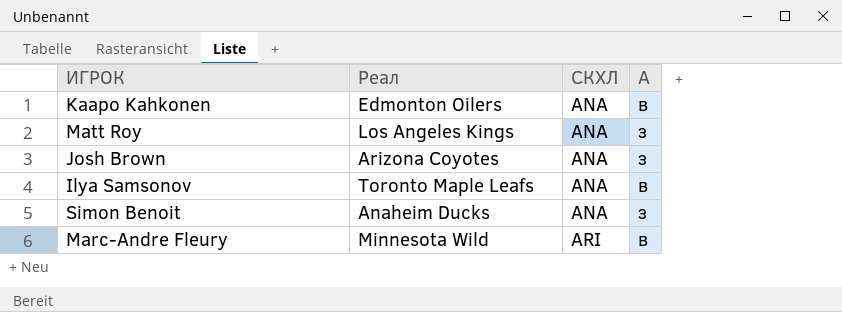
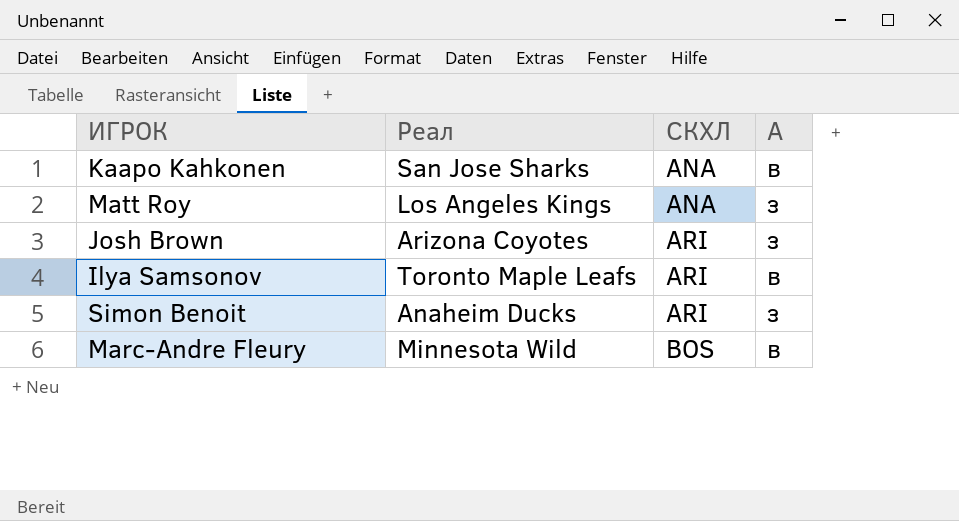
Kaapo Kahkonen | Реал: Edmonton Oilers -> San Jose Sharks
Josh Brown | СКХЛ: ANA -> ARI
Ilya Samsonov | СКХЛ: ANA -> ARI
Simon Benoit | СКХЛ: ANA -> ARI
Marc-Andre Fleury | СКХЛ: ARI -> BOS

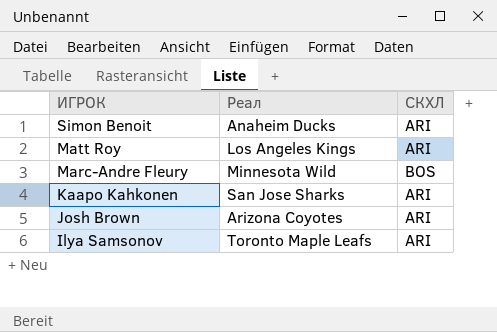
row order: СКХЛ ascending -> ИГРОК descending
column А | position: 4 -> none
Matt Roy | СКХЛ: ANA -> ARI
Kaapo Kahkonen | СКХЛ: ANA -> ARI

